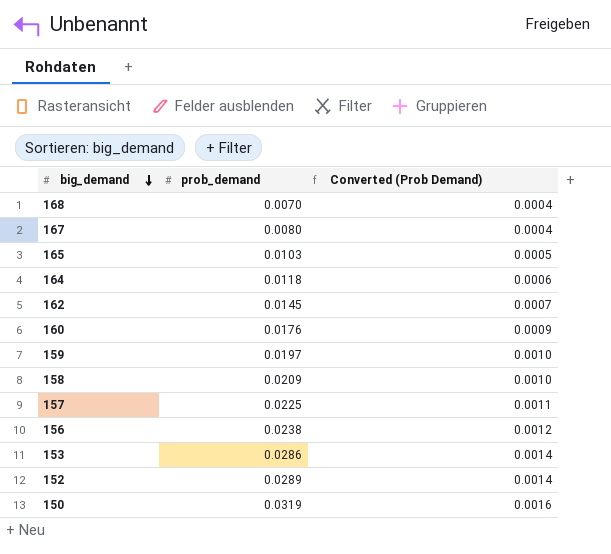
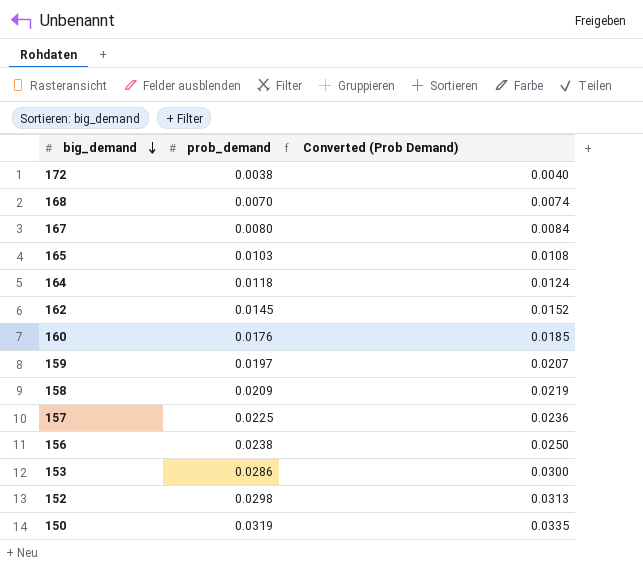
column Converted (Prob Demand) | formula: [prob_demand] * 0.05 -> [prob_demand] * 1.05
row 172: none -> 0.0038 | 0.0040
152 | prob_demand: 0.0289 -> 0.0298

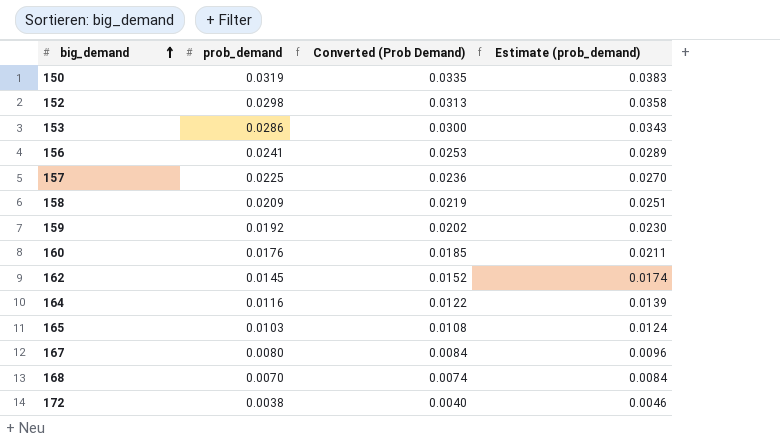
row order: big_demand descending -> big_demand ascending
column Estimate (prob_demand) | formula: none -> [prob_demand] * 1.2
156 | prob_demand: 0.0238 -> 0.0241
156 | Converted (Prob Demand): 0.0250 -> 0.0253
159 | prob_demand: 0.0197 -> 0.0192
159 | Converted (Prob Demand): 0.0207 -> 0.0202
164 | prob_demand: 0.0118 -> 0.0116
164 | Converted (Prob Demand): 0.0124 -> 0.0122

